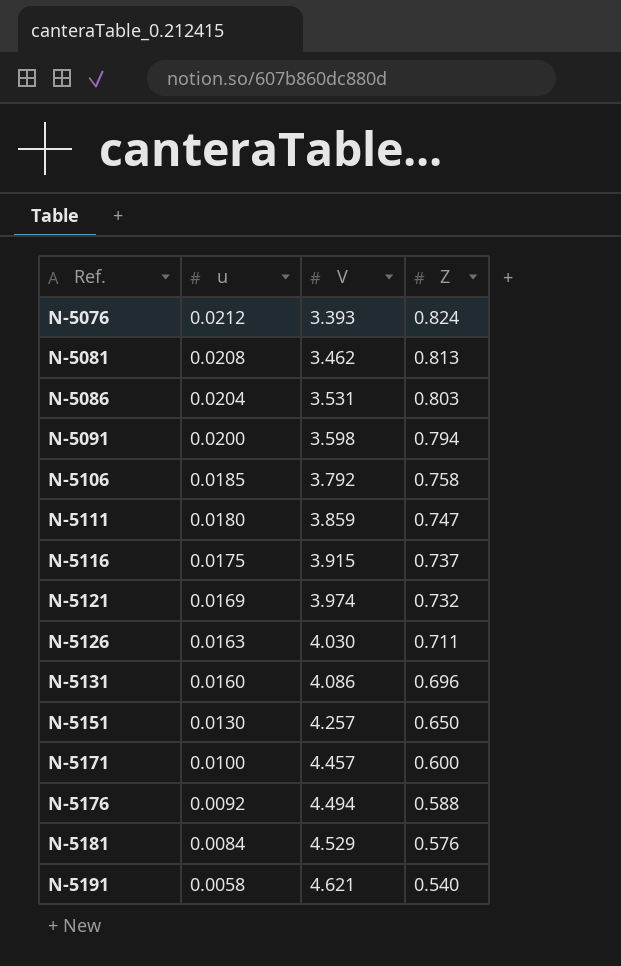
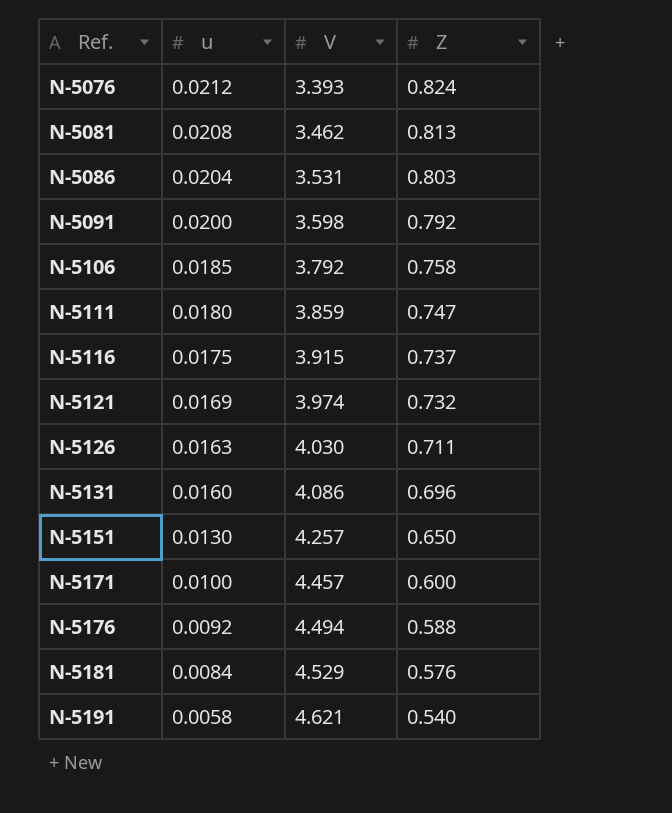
N-5091 | Z: 0.794 -> 0.792

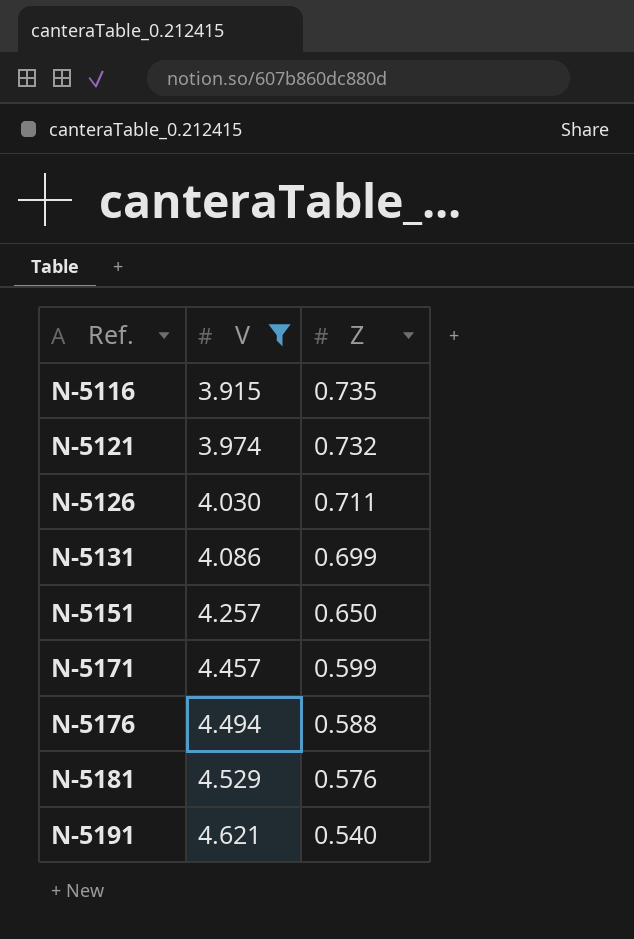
filter: none -> V >= 3.915
column u | position: 2 -> none
N-5116 | Z: 0.737 -> 0.735
N-5131 | Z: 0.696 -> 0.699
N-5171 | Z: 0.600 -> 0.599

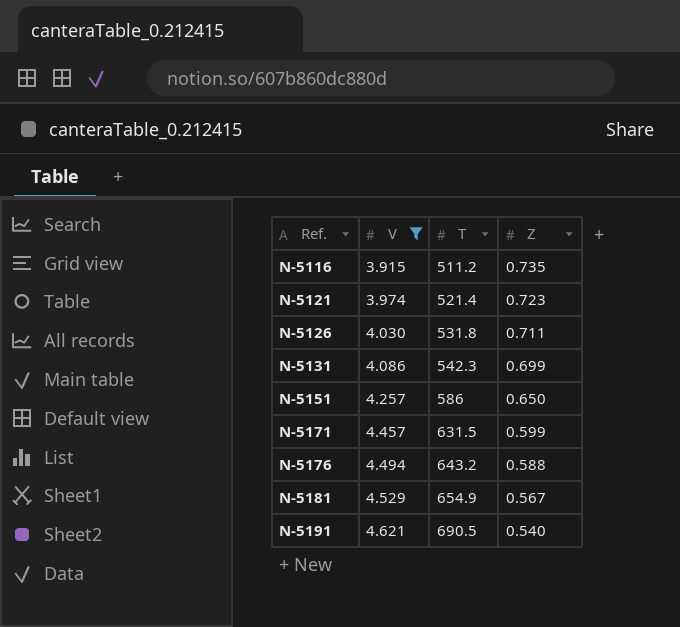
column T | position: none -> 3
N-5121 | Z: 0.732 -> 0.723
N-5181 | Z: 0.576 -> 0.567

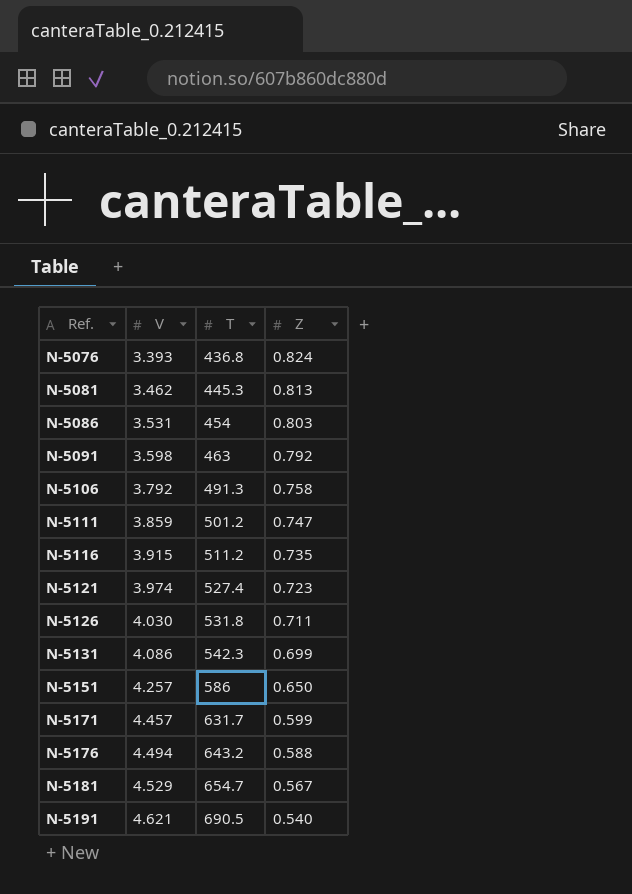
filter: V >= 3.915 -> none
N-5121 | T: 521.4 -> 527.4
N-5171 | T: 631.5 -> 631.7
N-5181 | T: 654.9 -> 654.7

